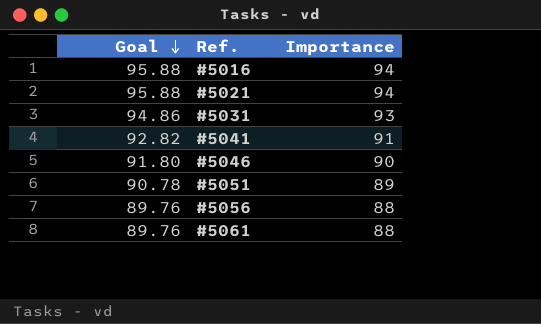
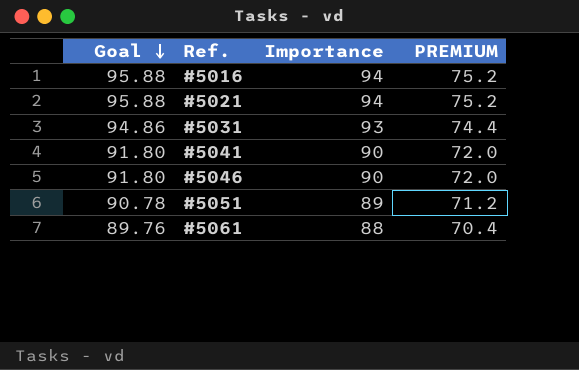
column PREMIUM | formula: none -> [Importance] * 0.8
row #5056: 89.76 | 88 -> none
#5041 | Goal: 92.82 -> 91.80
#5041 | Importance: 91 -> 90

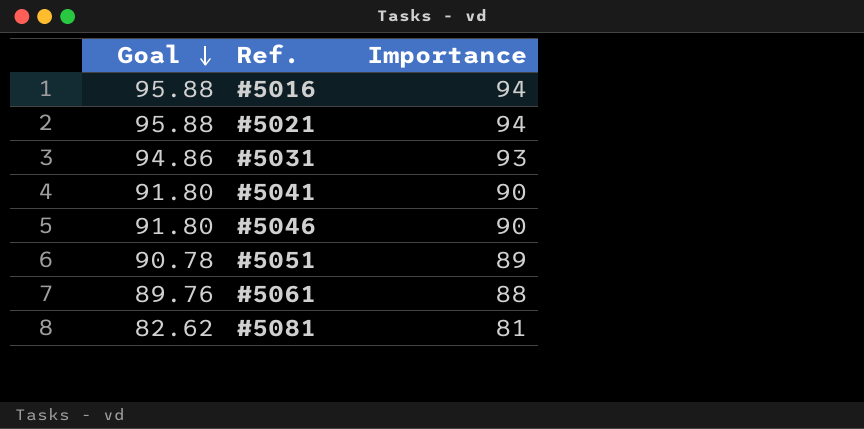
column PREMIUM | formula: [Importance] * 0.8 -> none
row #5081: none -> 82.62 | 81

